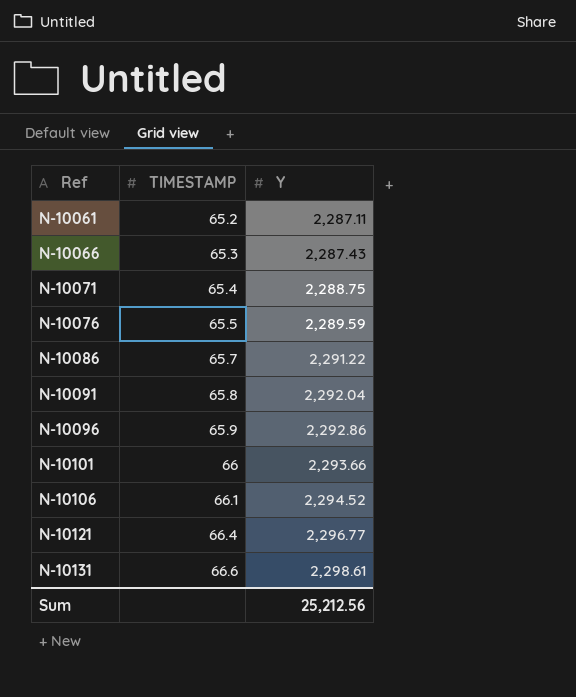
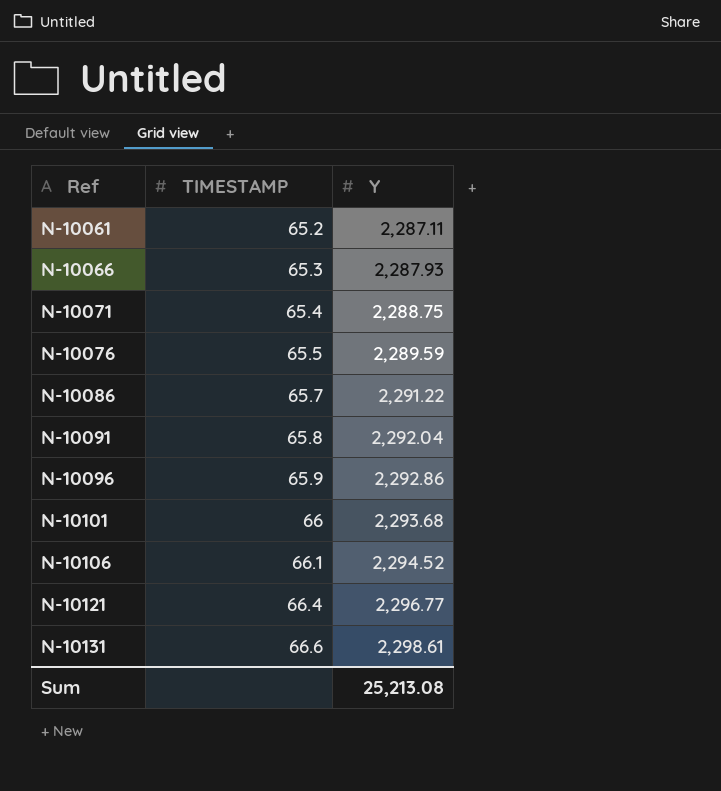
N-10066 | Y: 2,287.43 -> 2,287.93
N-10101 | Y: 2,293.66 -> 2,293.68
Sum | Y: 25,212.56 -> 25,213.08

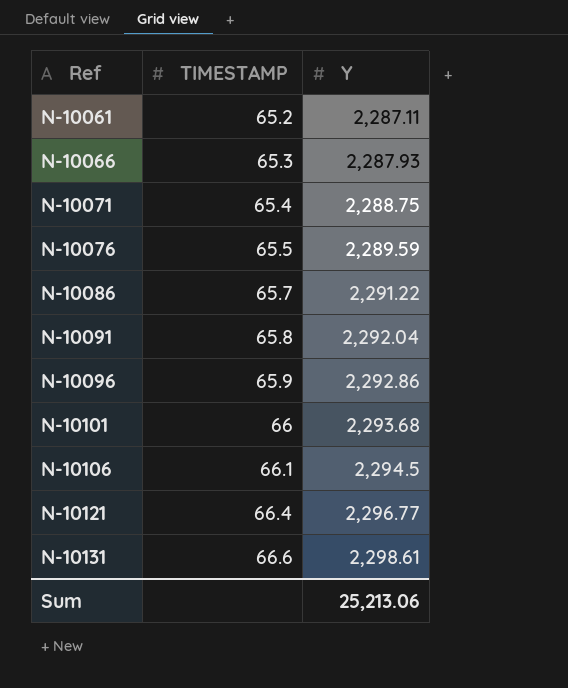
N-10106 | Y: 2,294.52 -> 2,294.5
Sum | Y: 25,213.08 -> 25,213.06

